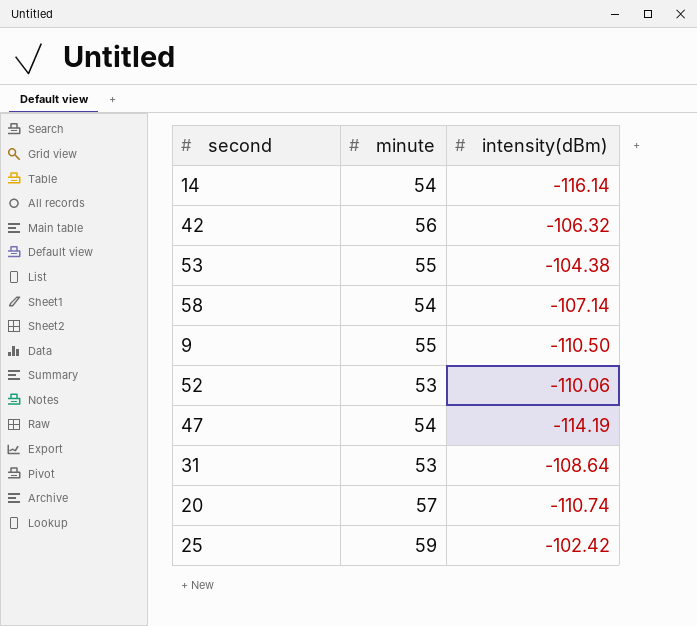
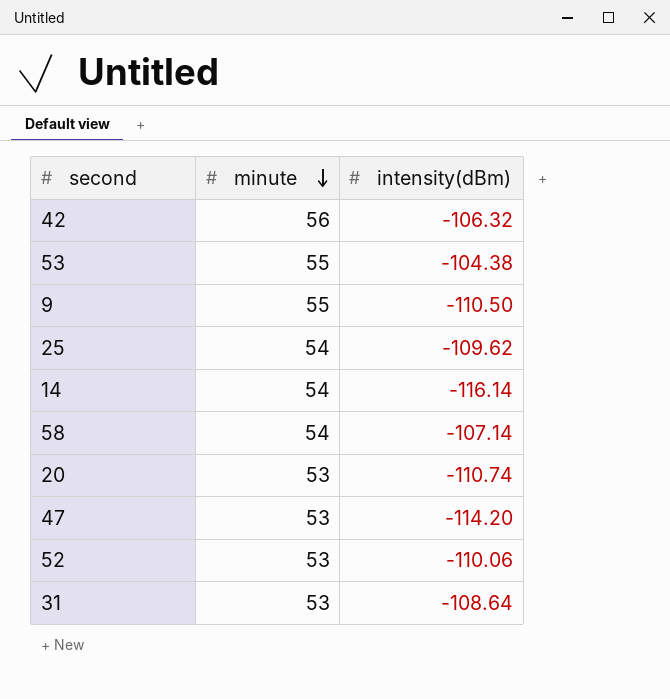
row order: none -> minute descending
25 | minute: 59 -> 54
25 | intensity(dBm): -102.42 -> -109.62
20 | minute: 57 -> 53
47 | minute: 54 -> 53
47 | intensity(dBm): -114.19 -> -114.20

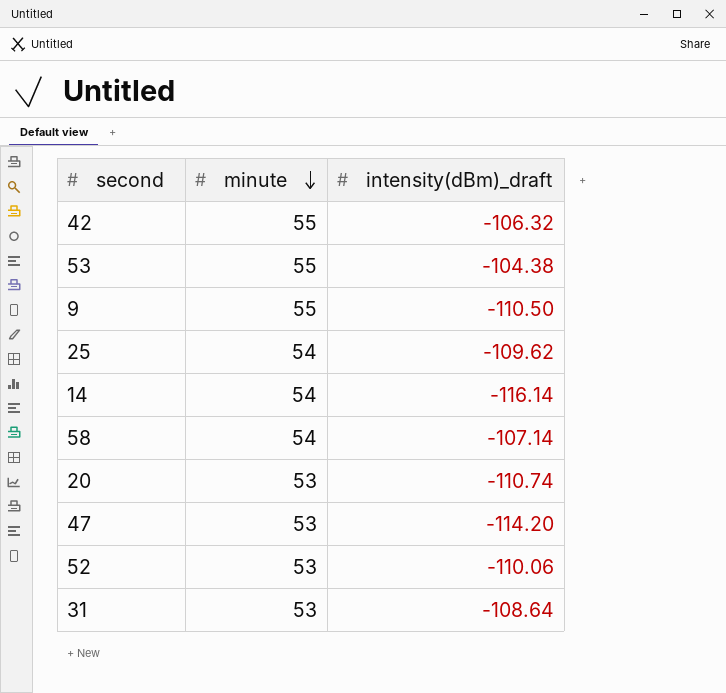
column name: intensity(dBm) -> intensity(dBm)_draft
42 | minute: 56 -> 55

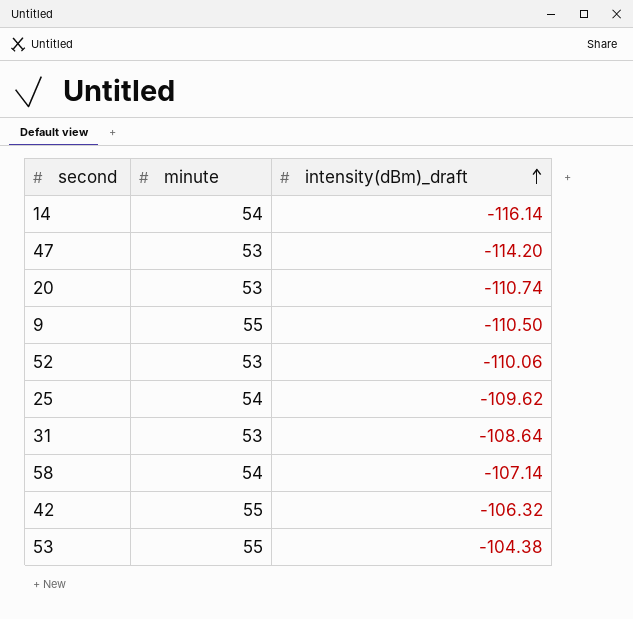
row order: minute descending -> intensity(dBm)_draft ascending

